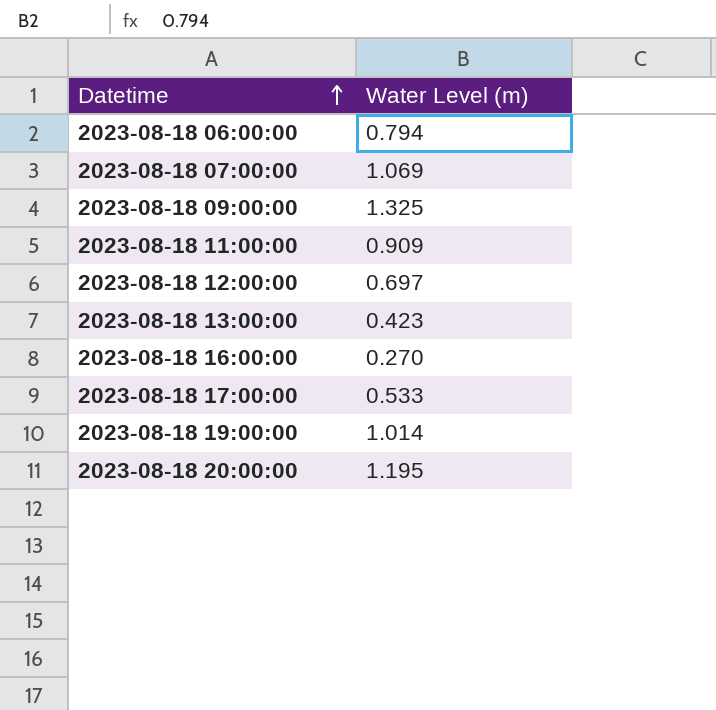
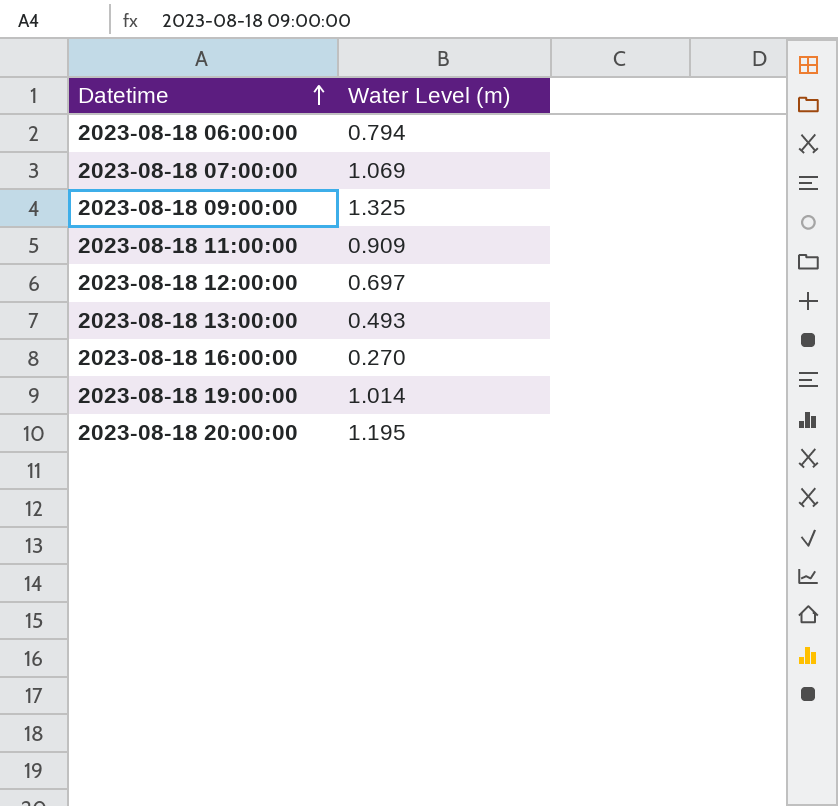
row 2023-08-18 17:00:00: 0.533 -> none
2023-08-18 13:00:00 | Water Level (m): 0.423 -> 0.493

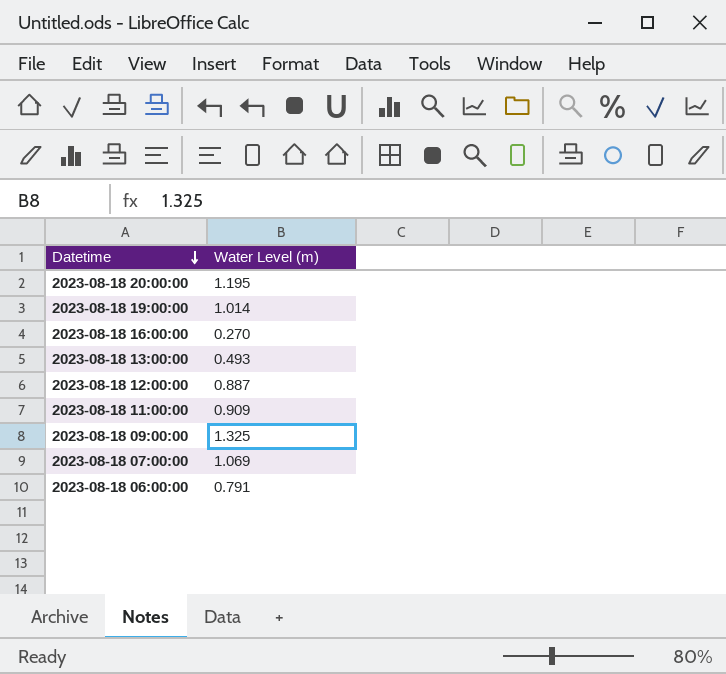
row order: Datetime ascending -> Datetime descending
2023-08-18 12:00:00 | Water Level (m): 0.697 -> 0.887
2023-08-18 06:00:00 | Water Level (m): 0.794 -> 0.791

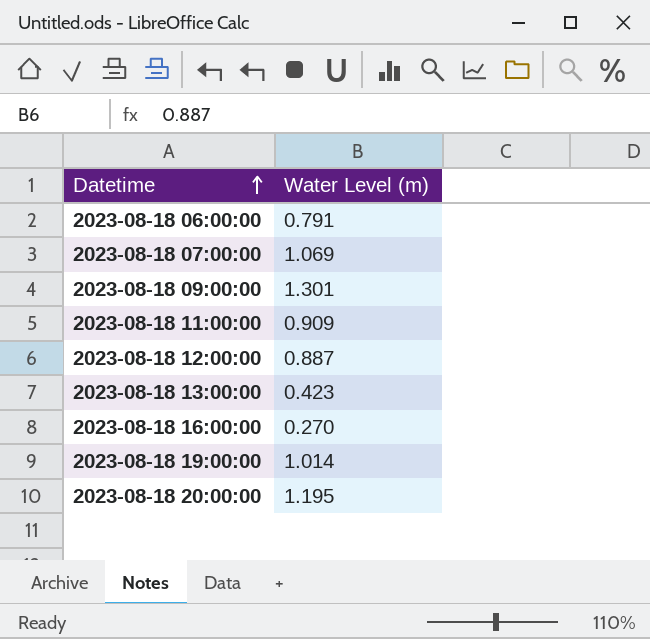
row order: Datetime descending -> Datetime ascending
2023-08-18 09:00:00 | Water Level (m): 1.325 -> 1.301
2023-08-18 13:00:00 | Water Level (m): 0.493 -> 0.423

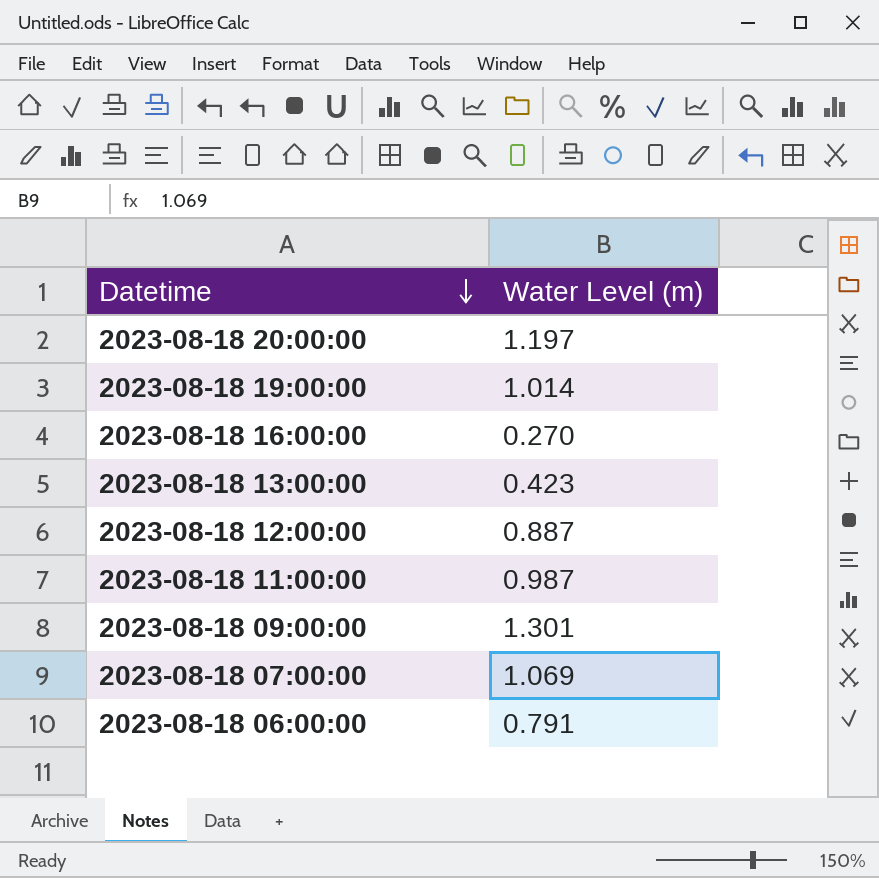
row order: Datetime ascending -> Datetime descending
2023-08-18 20:00:00 | Water Level (m): 1.195 -> 1.197
2023-08-18 11:00:00 | Water Level (m): 0.909 -> 0.987

